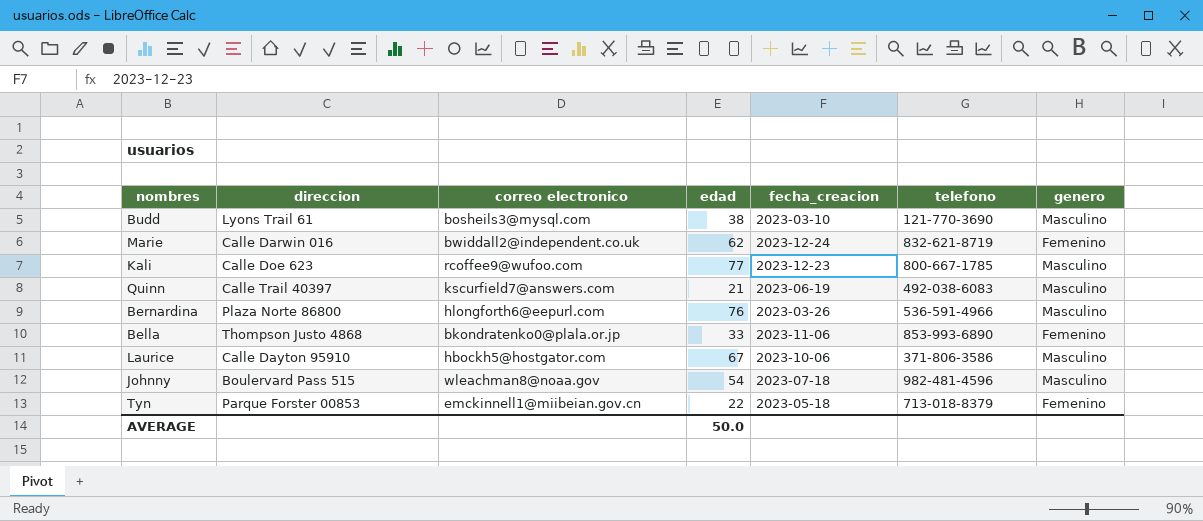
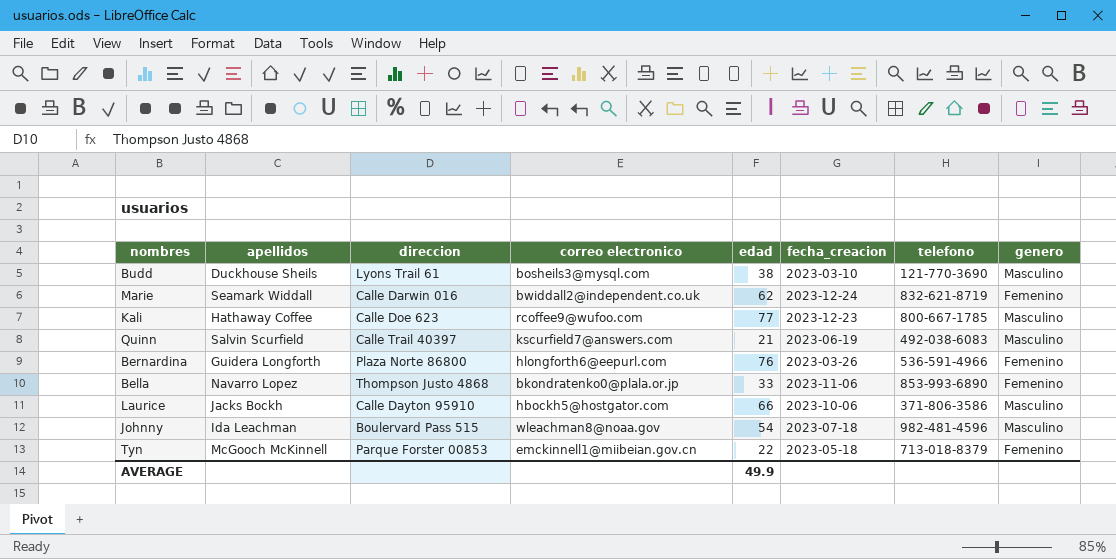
column apellidos | position: none -> 2
Bernardina | genero: Masculino -> Femenino
Laurice | edad: 67 -> 66
AVERAGE | edad: 50.0 -> 49.9

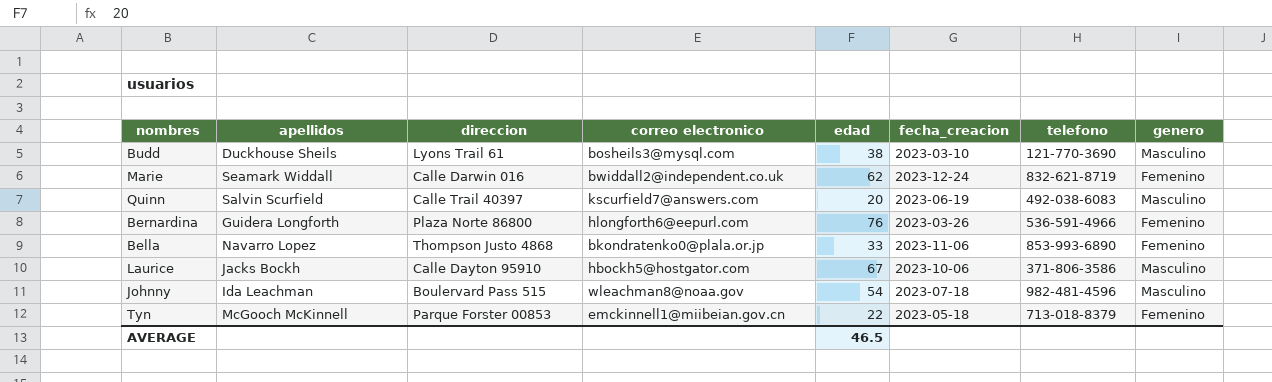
row Kali: Hathaway Coffee | Calle Doe 623 | rcoffee9@wufoo.com | 77 | 2023-12-23 | 800-667-1785 | Masculino -> none
Quinn | edad: 21 -> 20
Laurice | edad: 66 -> 67
AVERAGE | edad: 49.9 -> 46.5

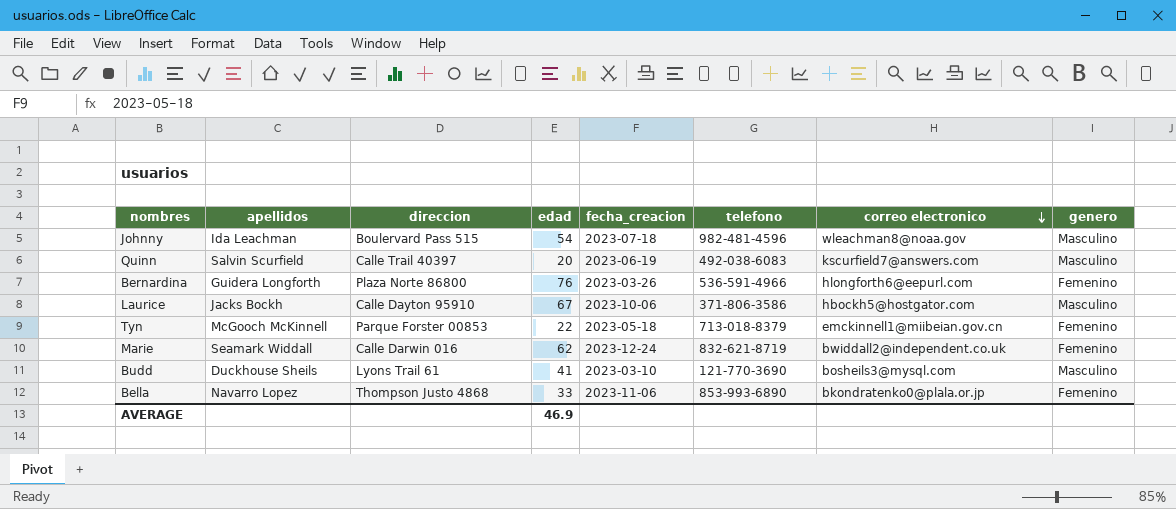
row order: none -> correo electronico descending
column correo electronico | position: 4 -> 7
Budd | edad: 38 -> 41
AVERAGE | edad: 46.5 -> 46.9

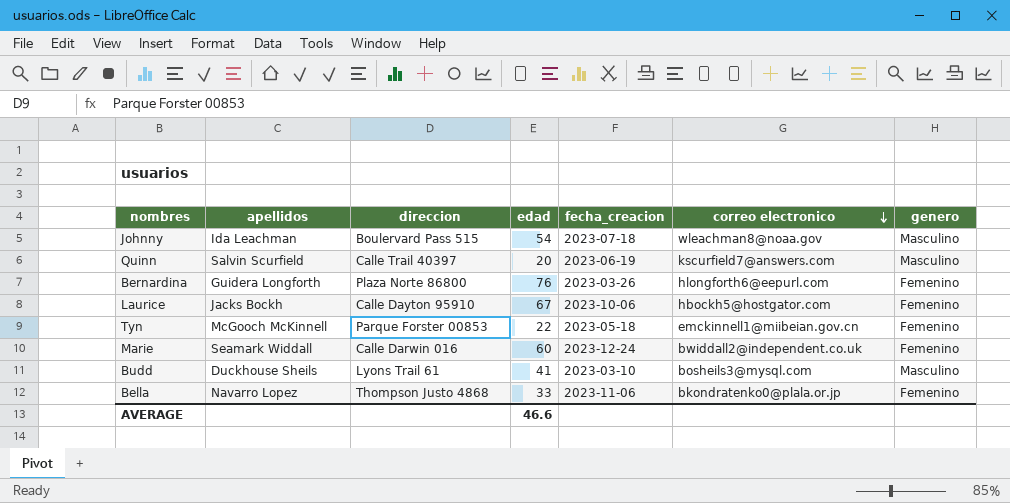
column telefono | position: 6 -> none
Laurice | genero: Masculino -> Femenino
Marie | edad: 62 -> 60
AVERAGE | edad: 46.9 -> 46.6

